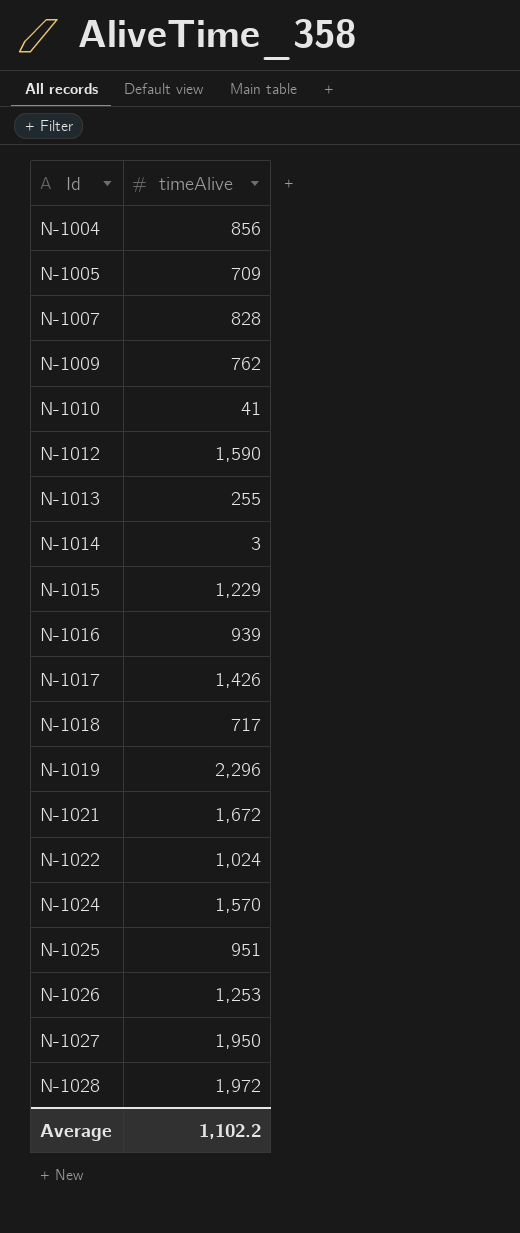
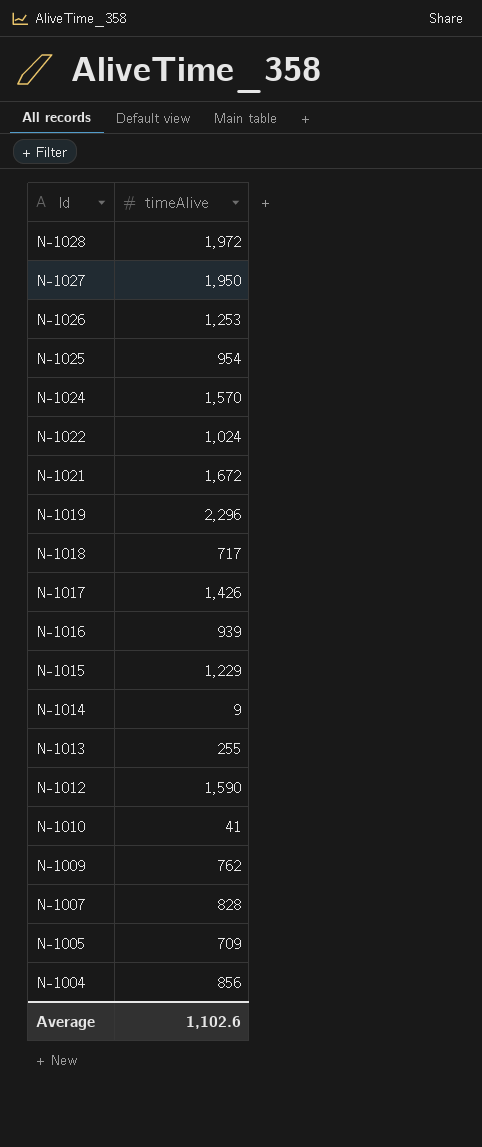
row order: Id ascending -> Id descending
N-1025 | timeAlive: 951 -> 954
N-1014 | timeAlive: 3 -> 9
Average | timeAlive: 1,102.2 -> 1,102.6

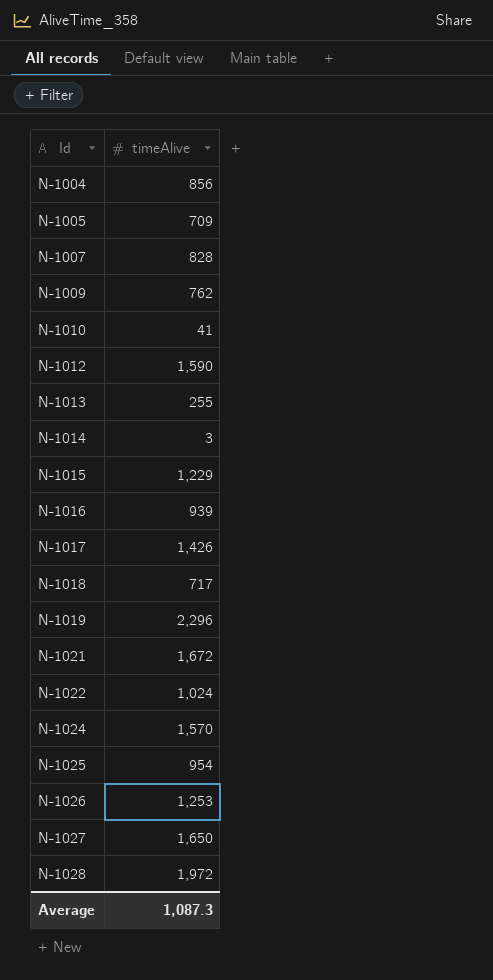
row order: Id descending -> Id ascending
N-1014 | timeAlive: 9 -> 3
N-1027 | timeAlive: 1,950 -> 1,650
Average | timeAlive: 1,102.6 -> 1,087.3

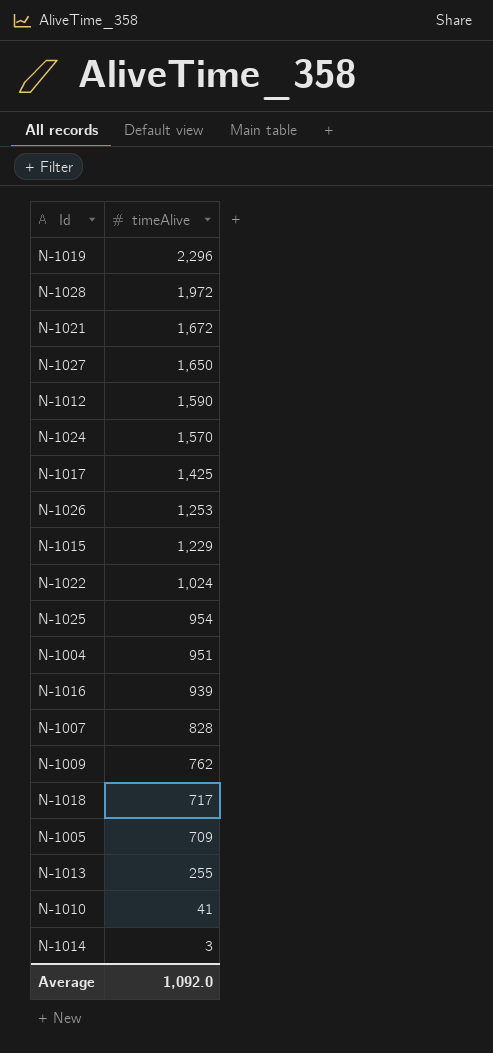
row order: Id ascending -> timeAlive descending
N-1017 | timeAlive: 1,426 -> 1,425
N-1004 | timeAlive: 856 -> 951
Average | timeAlive: 1,087.3 -> 1,092.0

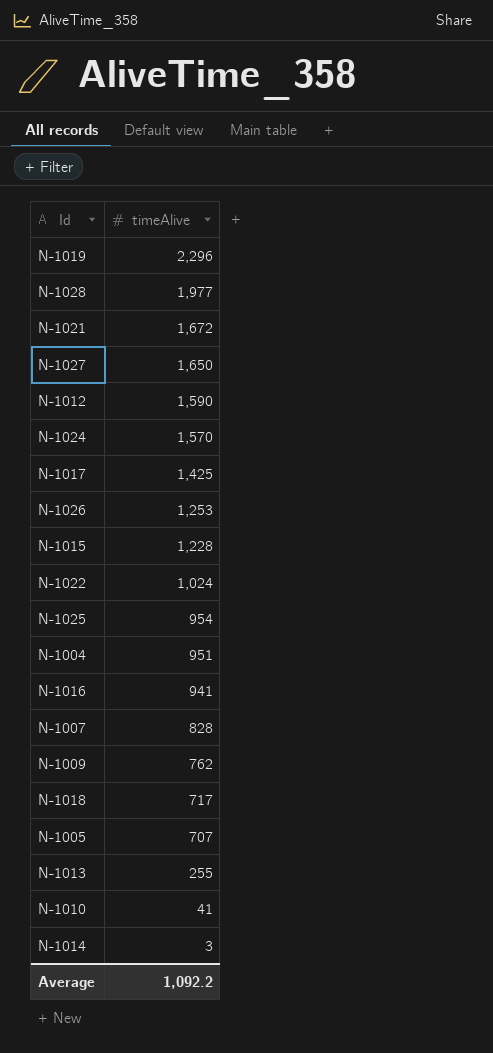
N-1028 | timeAlive: 1,972 -> 1,977
N-1015 | timeAlive: 1,229 -> 1,228
N-1016 | timeAlive: 939 -> 941
N-1005 | timeAlive: 709 -> 707
Average | timeAlive: 1,092.0 -> 1,092.2

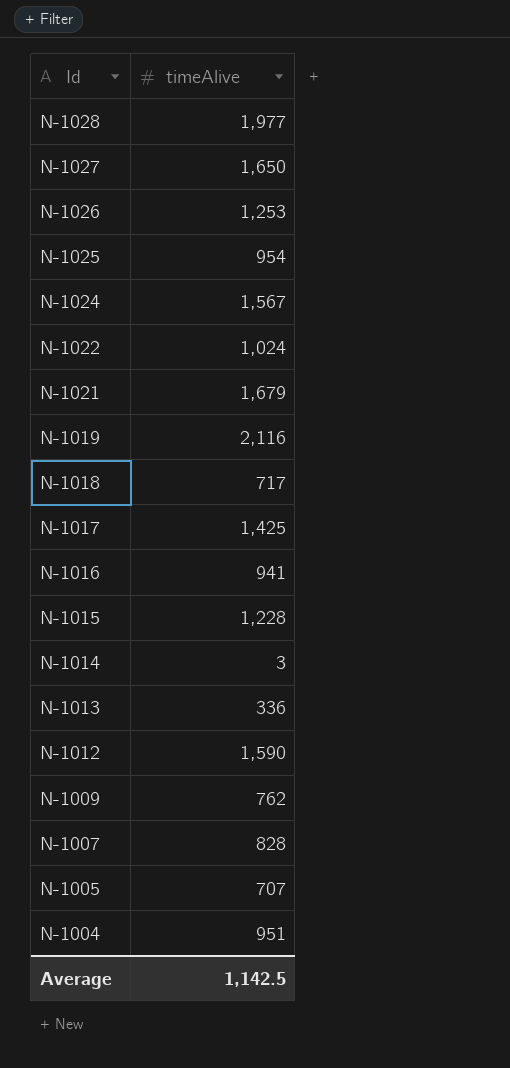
row order: timeAlive descending -> Id descending
row N-1010: 41 -> none
N-1024 | timeAlive: 1,570 -> 1,567
N-1021 | timeAlive: 1,672 -> 1,679
N-1019 | timeAlive: 2,296 -> 2,116
N-1013 | timeAlive: 255 -> 336
Average | timeAlive: 1,092.2 -> 1,142.5

